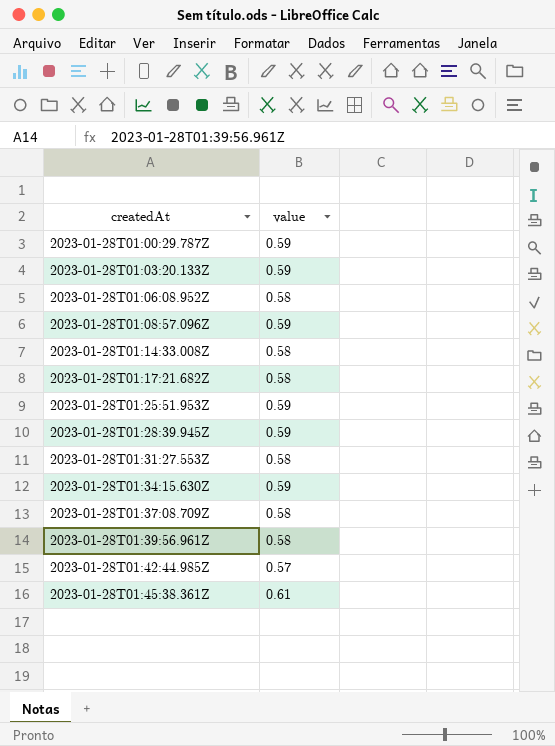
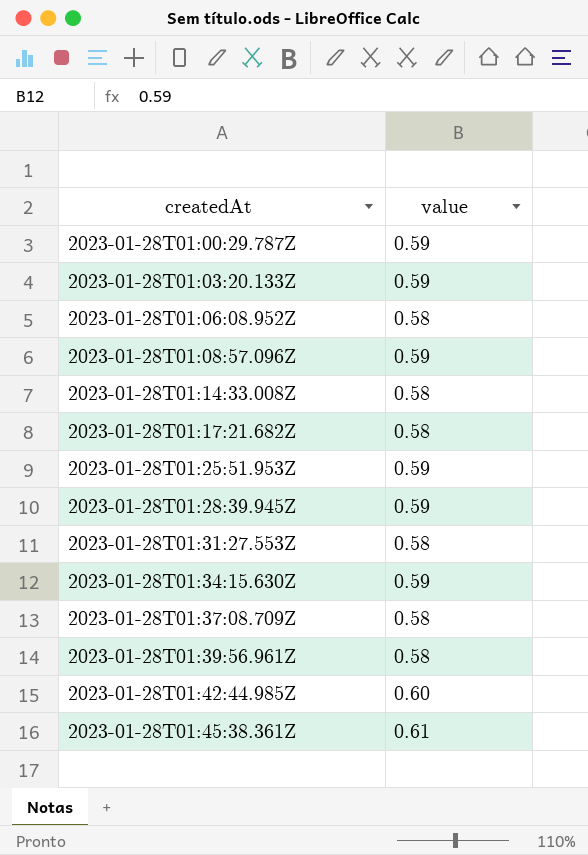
2023-01-28T01:42:44.985Z | value: 0.57 -> 0.60

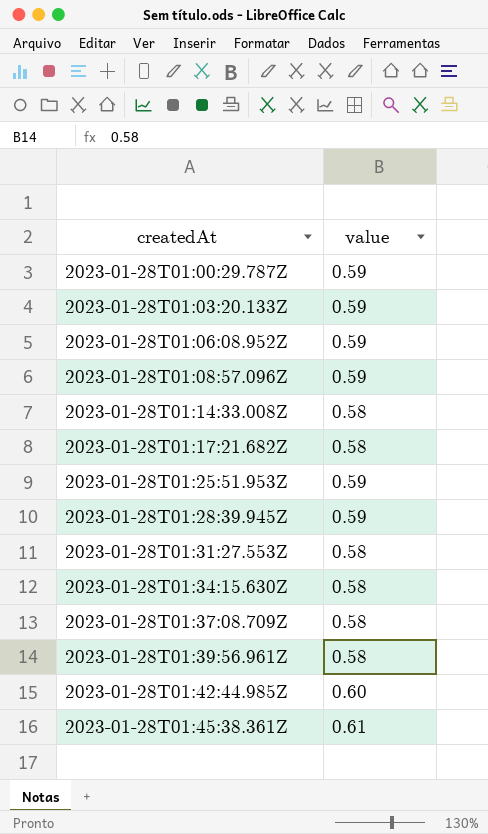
2023-01-28T01:06:08.952Z | value: 0.58 -> 0.59
2023-01-28T01:34:15.630Z | value: 0.59 -> 0.58

